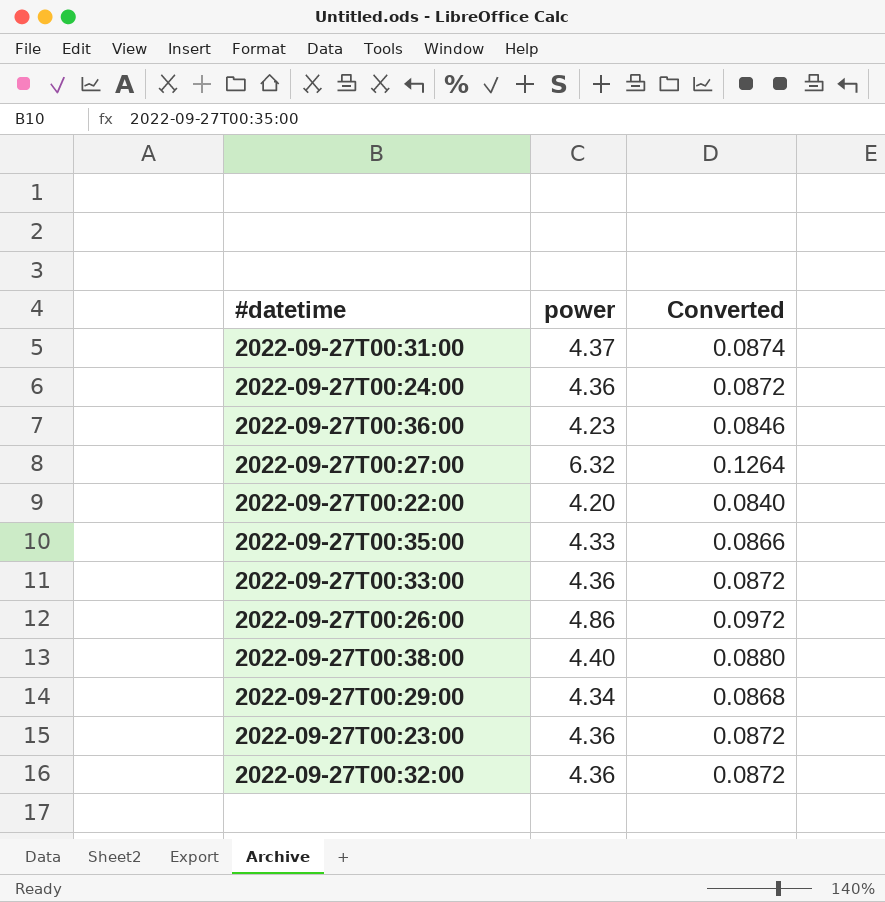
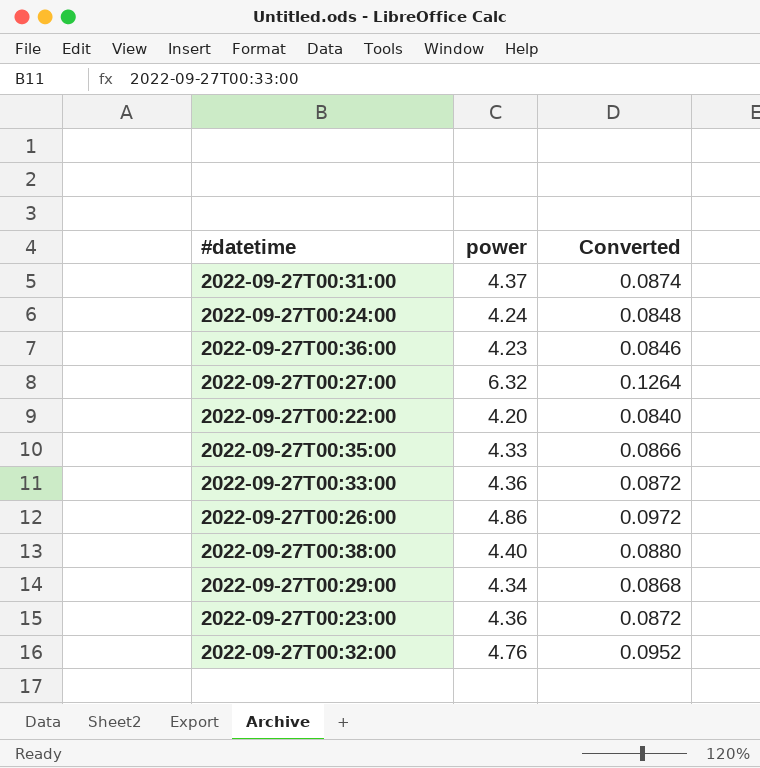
2022-09-27T00:24:00 | power: 4.36 -> 4.24
2022-09-27T00:24:00 | Converted: 0.0872 -> 0.0848
2022-09-27T00:32:00 | power: 4.36 -> 4.76
2022-09-27T00:32:00 | Converted: 0.0872 -> 0.0952

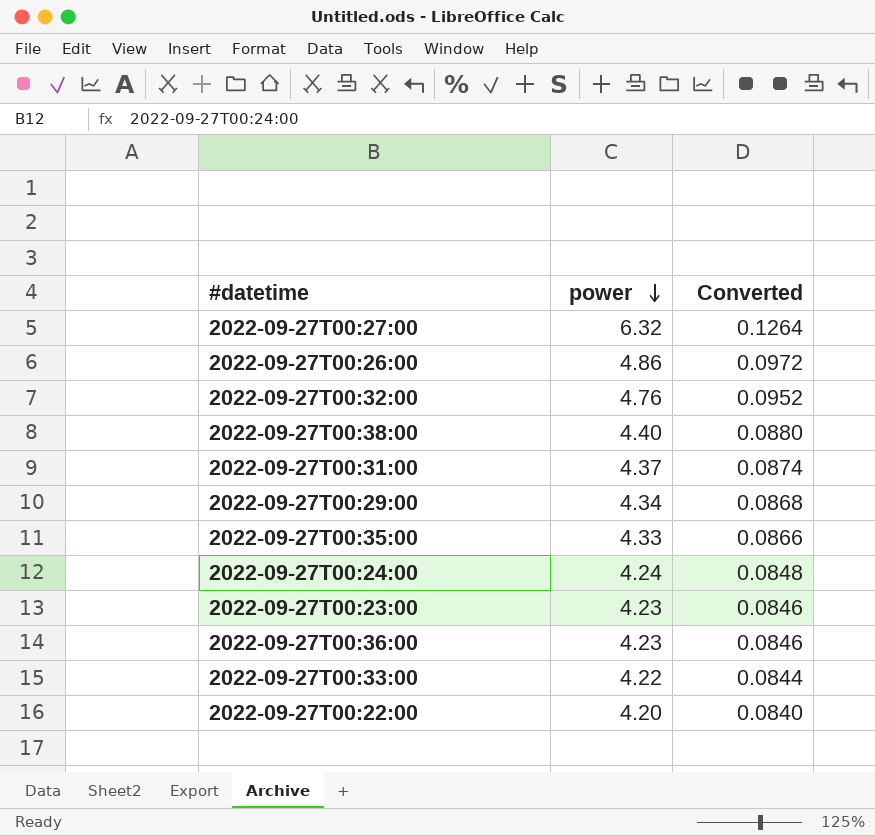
row order: none -> power descending
2022-09-27T00:23:00 | power: 4.36 -> 4.23
2022-09-27T00:23:00 | Converted: 0.0872 -> 0.0846
2022-09-27T00:33:00 | power: 4.36 -> 4.22
2022-09-27T00:33:00 | Converted: 0.0872 -> 0.0844

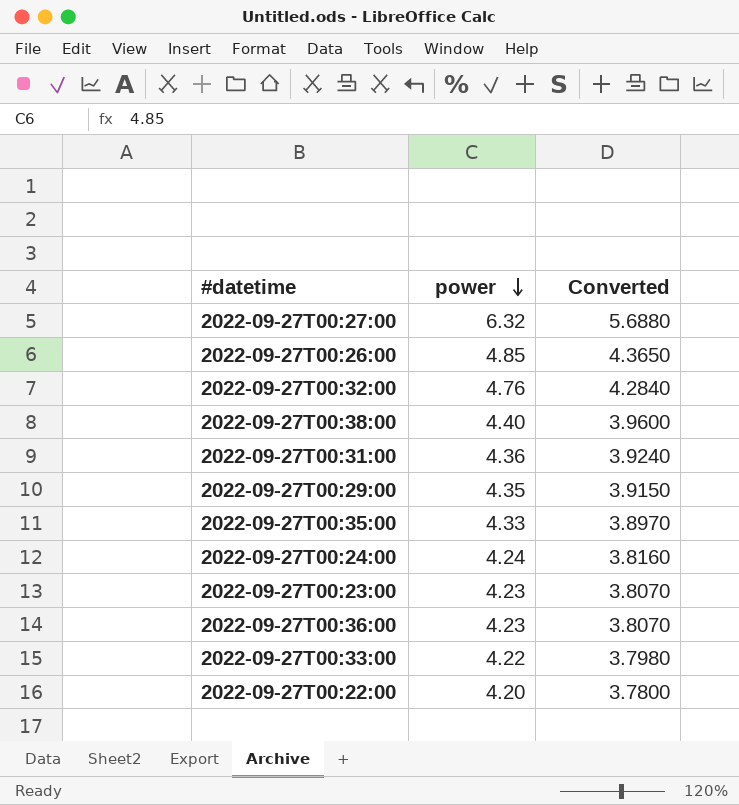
column Converted | formula: [power] * 0.02 -> [power] * 0.9
2022-09-27T00:26:00 | power: 4.86 -> 4.85
2022-09-27T00:31:00 | power: 4.37 -> 4.36
2022-09-27T00:29:00 | power: 4.34 -> 4.35

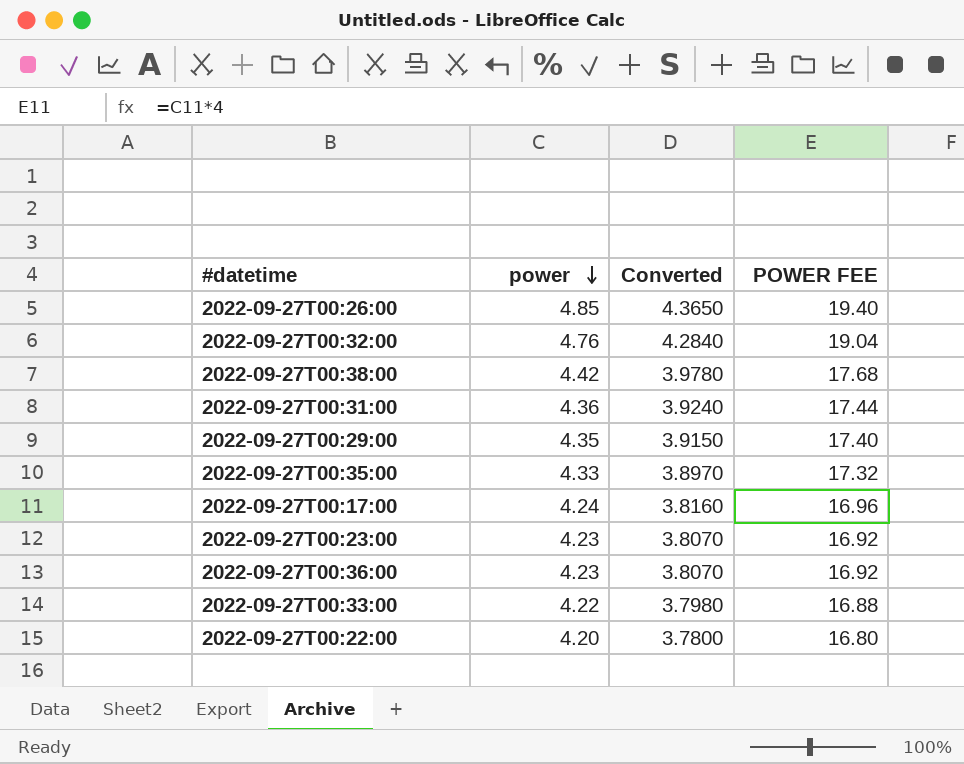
column POWER FEE | formula: none -> [power] * 4
row 2022-09-27T00:27:00: 6.32 | 5.6880 -> none
row 2022-09-27T00:24:00: 4.24 | 3.8160 -> none
2022-09-27T00:38:00 | power: 4.40 -> 4.42
2022-09-27T00:38:00 | Converted: 3.9600 -> 3.9780
row 2022-09-27T00:17:00: none -> 4.24 | 3.8160 | 16.96

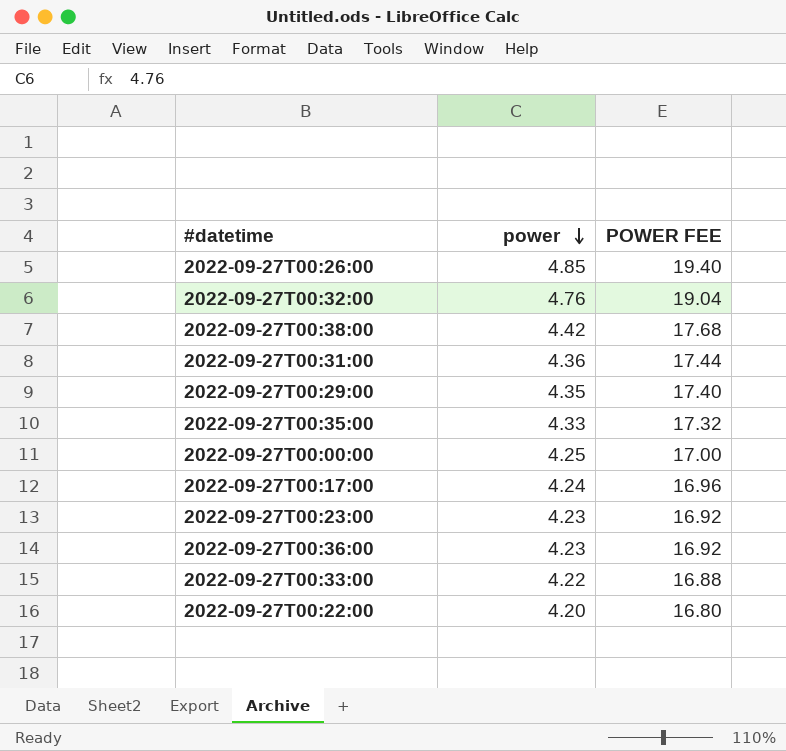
column Converted | formula: [power] * 0.9 -> none
row 2022-09-27T00:00:00: none -> 4.25 | 17.00

